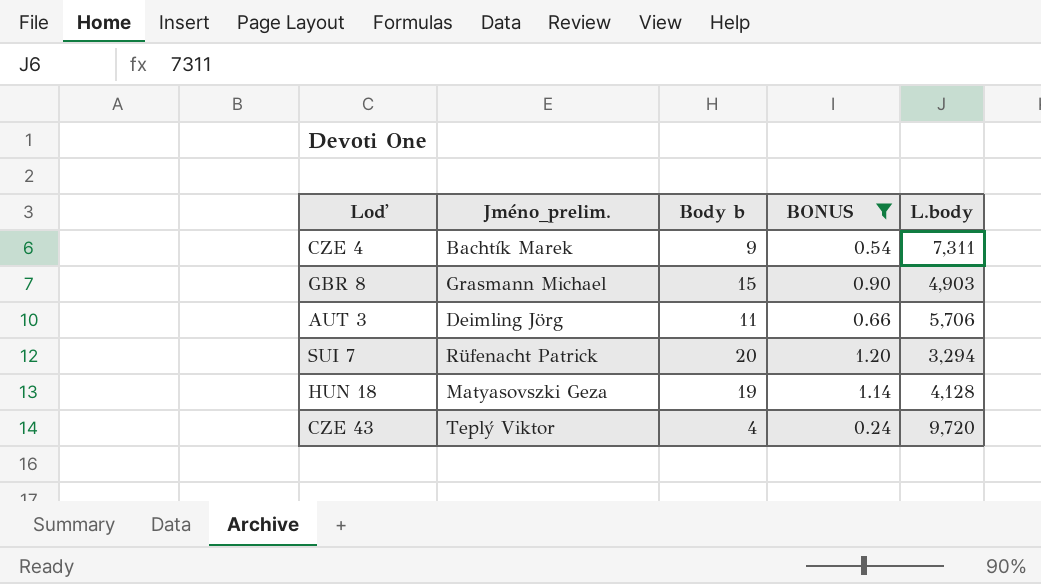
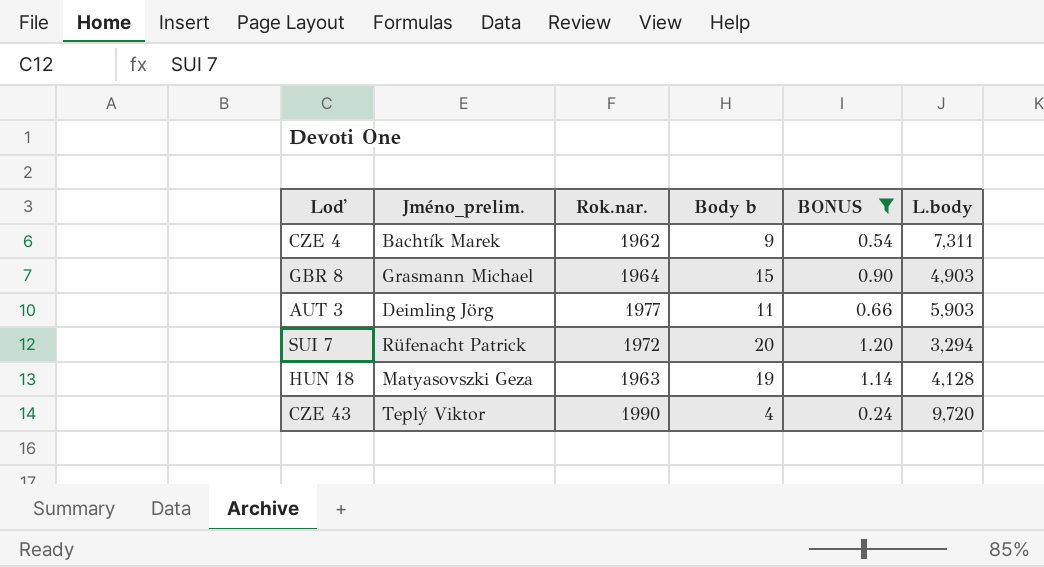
column Rok.nar. | position: none -> 3
AUT 3 | L.body: 5,706 -> 5,903

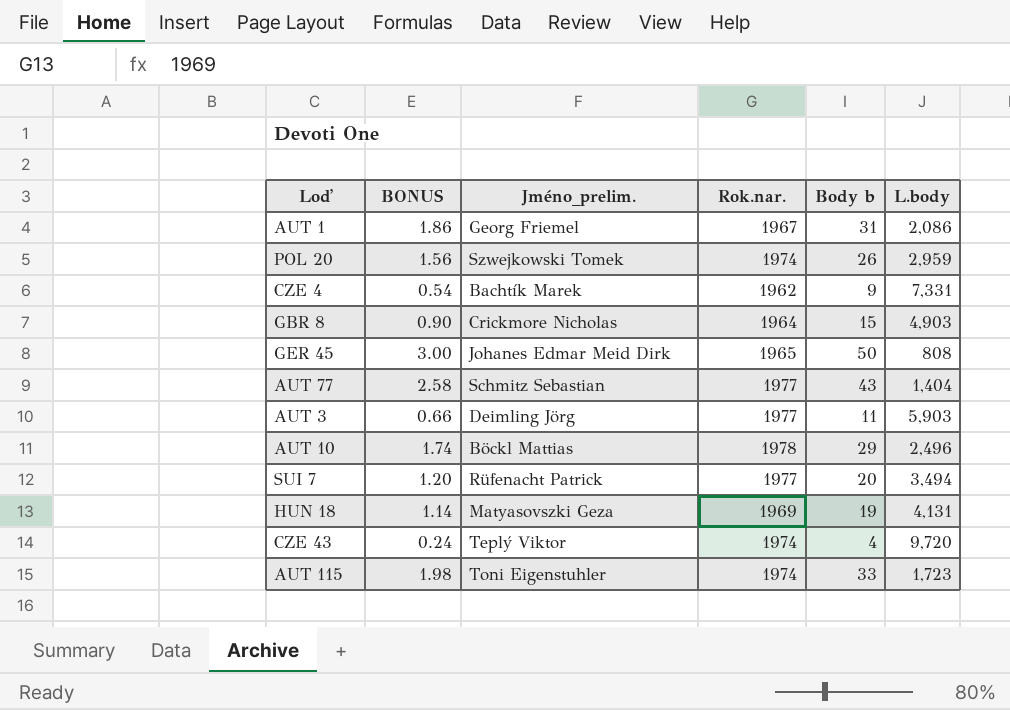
filter: BONUS <= 1.20 -> none
column BONUS | position: 5 -> 2
CZE 4 | L.body: 7,311 -> 7,331
GBR 8 | Jméno_prelim.: Grasmann Michael -> Crickmore Nicholas
SUI 7 | Rok.nar.: 1972 -> 1977
SUI 7 | L.body: 3,294 -> 3,494
HUN 18 | Rok.nar.: 1963 -> 1969
HUN 18 | L.body: 4,128 -> 4,131
CZE 43 | Rok.nar.: 1990 -> 1974

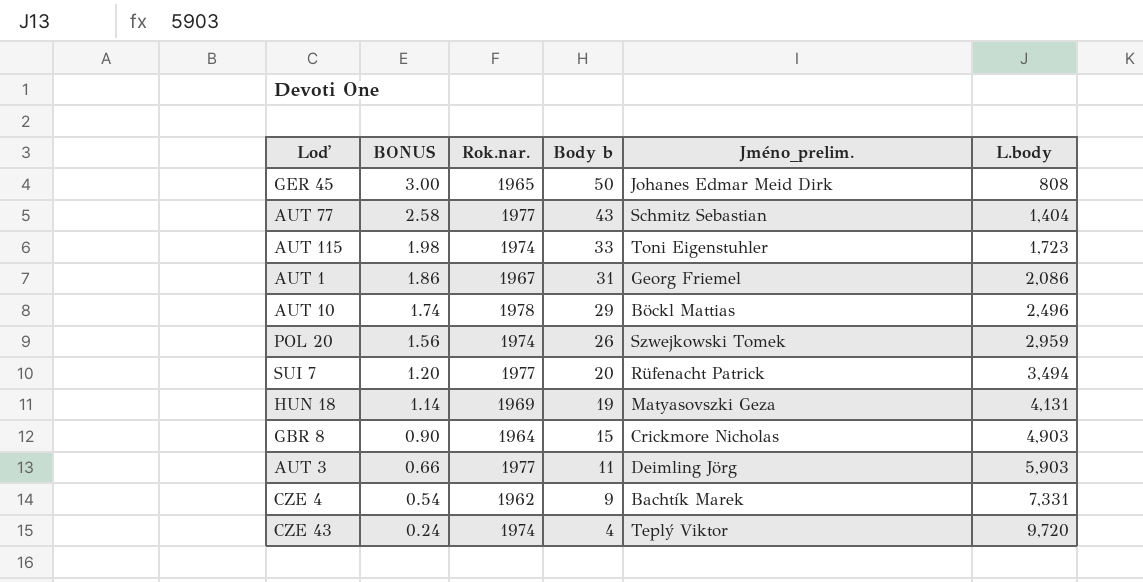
row order: none -> BONUS descending
column Jméno_prelim. | position: 3 -> 5

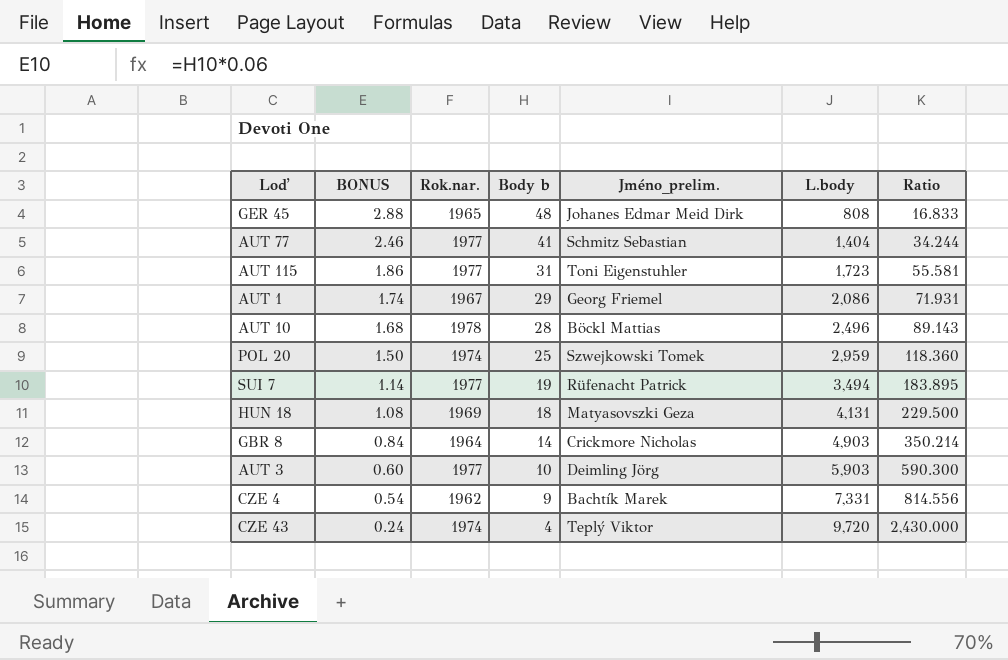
column Ratio | formula: none -> [L.body] / [Body b]
GER 45 | BONUS: 3.00 -> 2.88
GER 45 | Body b: 50 -> 48
AUT 77 | BONUS: 2.58 -> 2.46
AUT 77 | Body b: 43 -> 41
AUT 115 | BONUS: 1.98 -> 1.86
AUT 115 | Rok.nar.: 1974 -> 1977
AUT 115 | Body b: 33 -> 31
AUT 1 | BONUS: 1.86 -> 1.74
AUT 1 | Body b: 31 -> 29
AUT 10 | BONUS: 1.74 -> 1.68
AUT 10 | Body b: 29 -> 28
POL 20 | BONUS: 1.56 -> 1.50
POL 20 | Body b: 26 -> 25
SUI 7 | BONUS: 1.20 -> 1.14
SUI 7 | Body b: 20 -> 19
HUN 18 | BONUS: 1.14 -> 1.08
HUN 18 | Body b: 19 -> 18
GBR 8 | BONUS: 0.90 -> 0.84
GBR 8 | Body b: 15 -> 14
AUT 3 | BONUS: 0.66 -> 0.60
AUT 3 | Body b: 11 -> 10

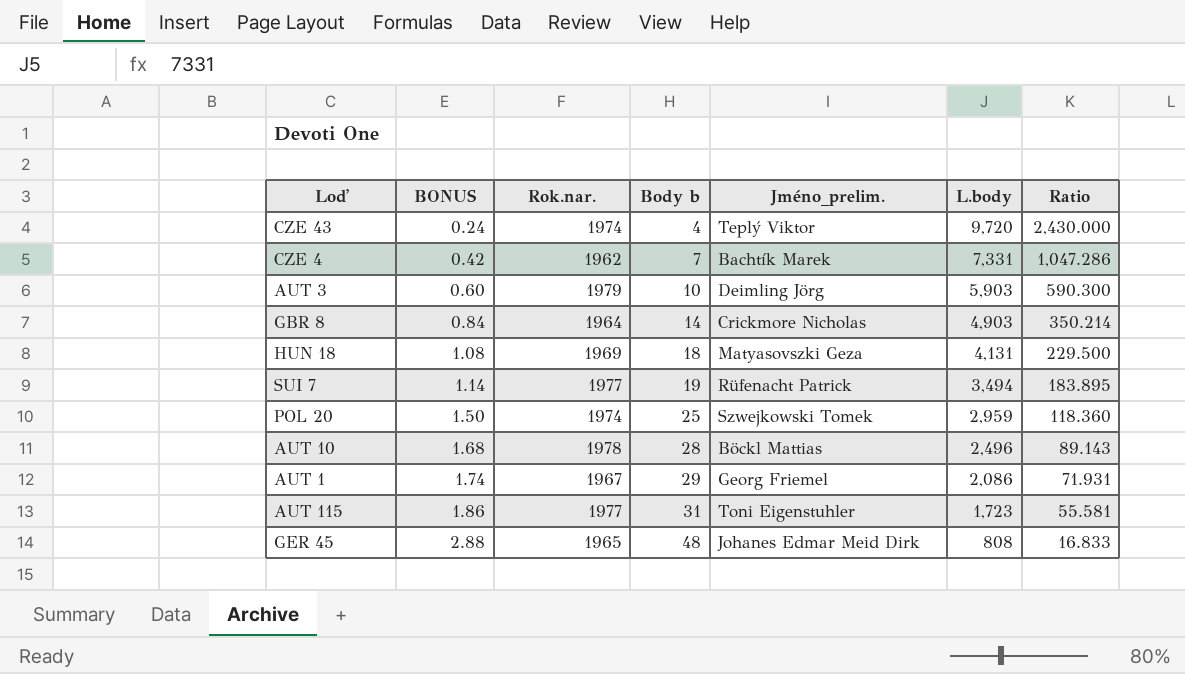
row order: BONUS descending -> BONUS ascending
row AUT 77: 2.46 | 1977 | 41 | Schmitz Sebastian | 1,404 | 34.244 -> none
CZE 4 | BONUS: 0.54 -> 0.42
CZE 4 | Body b: 9 -> 7
CZE 4 | Ratio: 814.556 -> 1,047.286
AUT 3 | Rok.nar.: 1977 -> 1979

